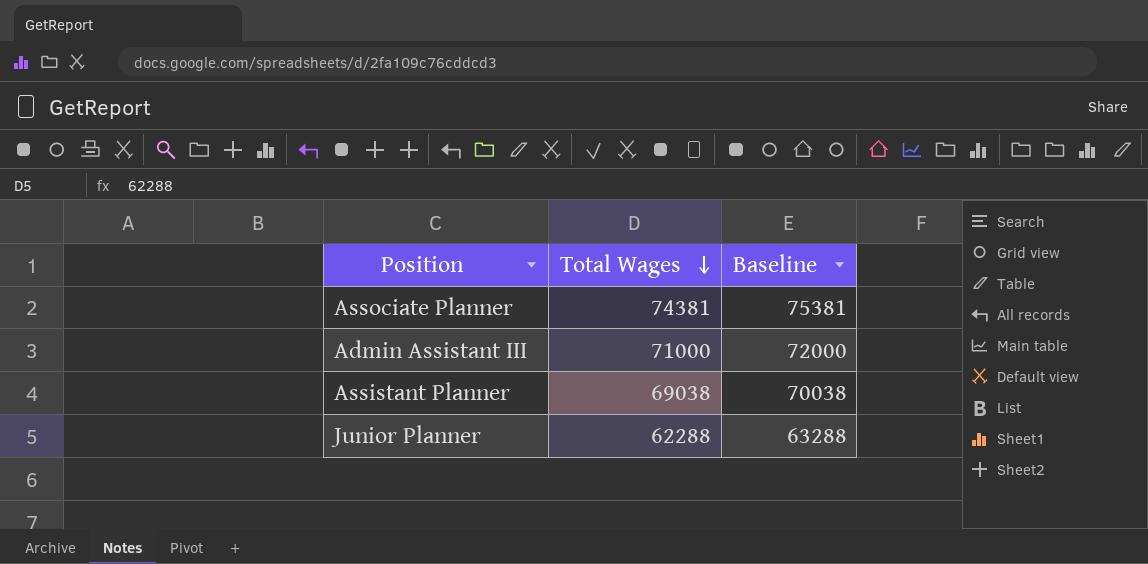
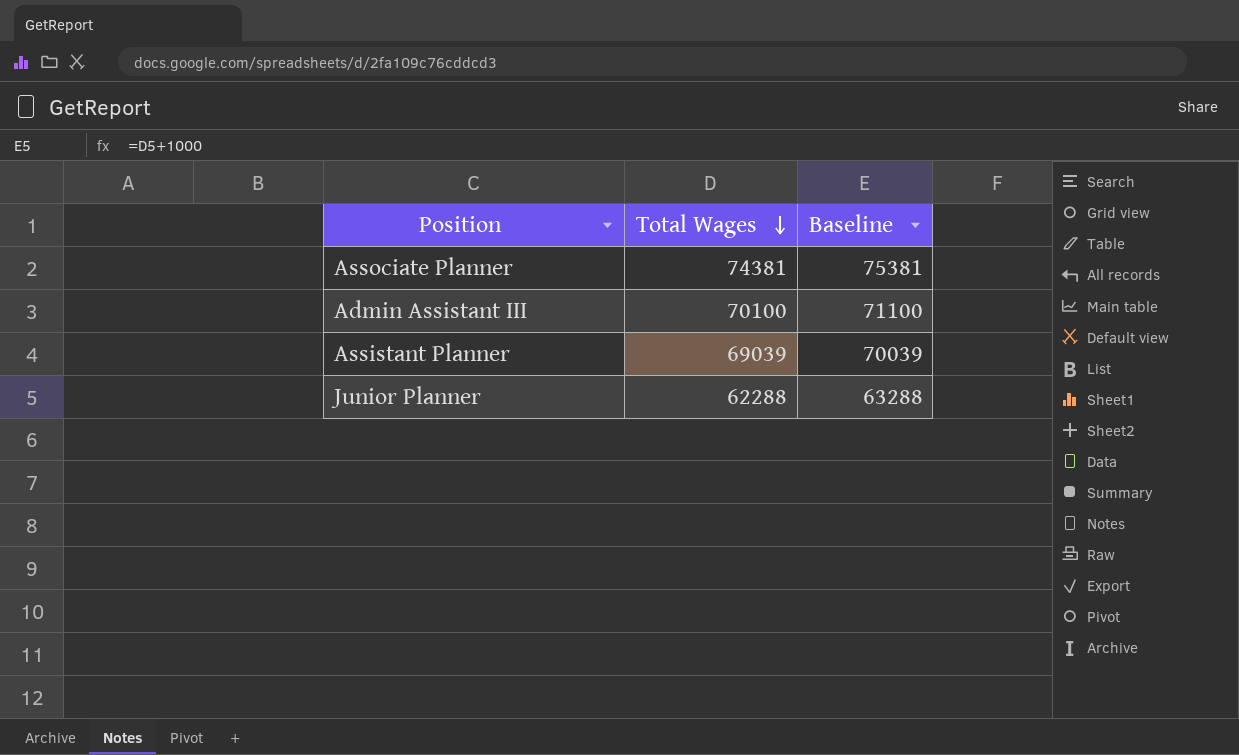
Admin Assistant III | Total Wages: 71000 -> 70100
Admin Assistant III | Baseline: 72000 -> 71100
Assistant Planner | Total Wages: 69038 -> 69039
Assistant Planner | Baseline: 70038 -> 70039

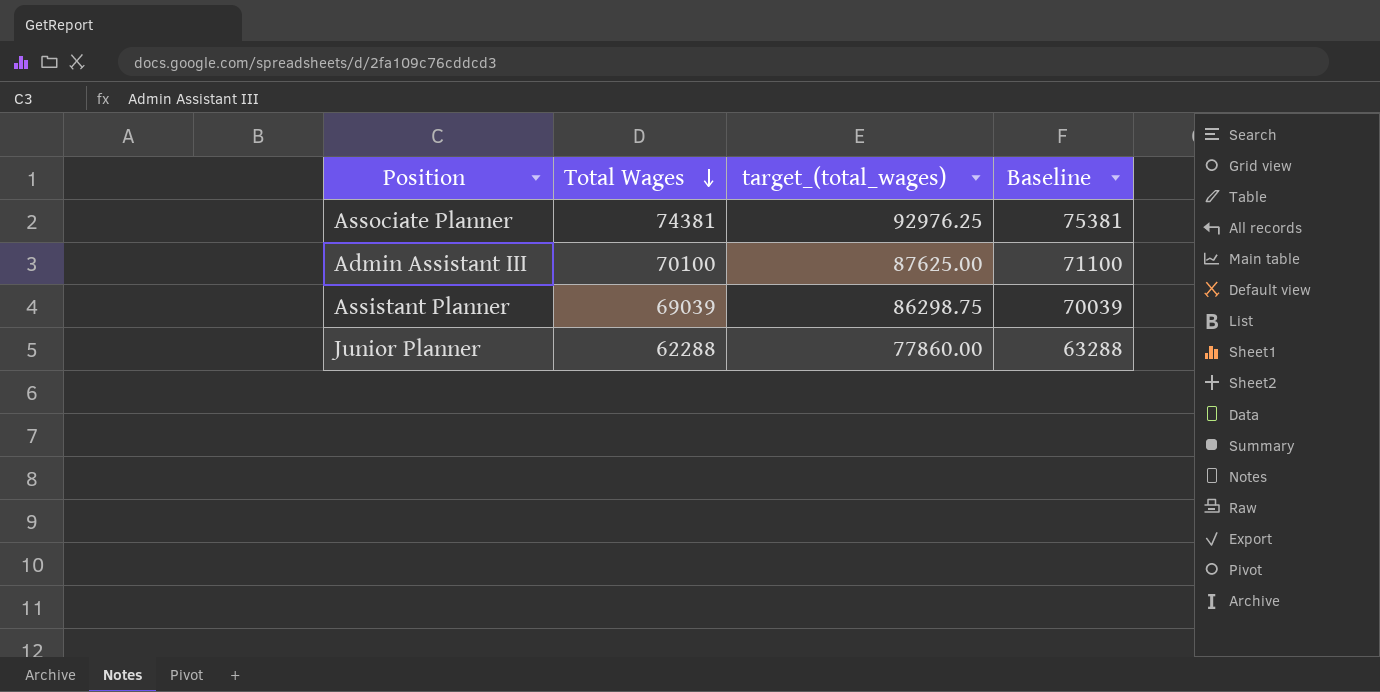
column target_(total_wages) | formula: none -> [Total Wages] * 1.25

